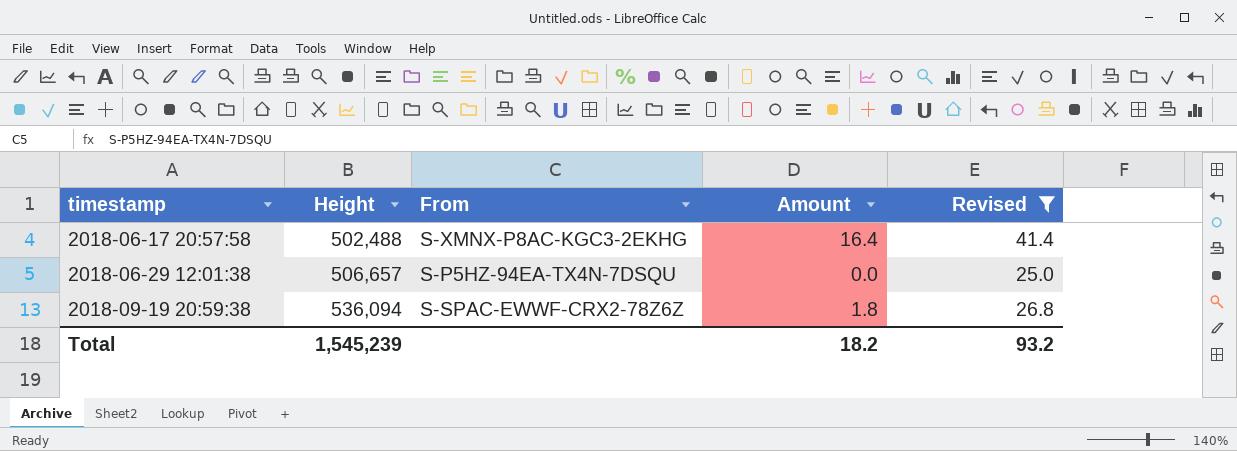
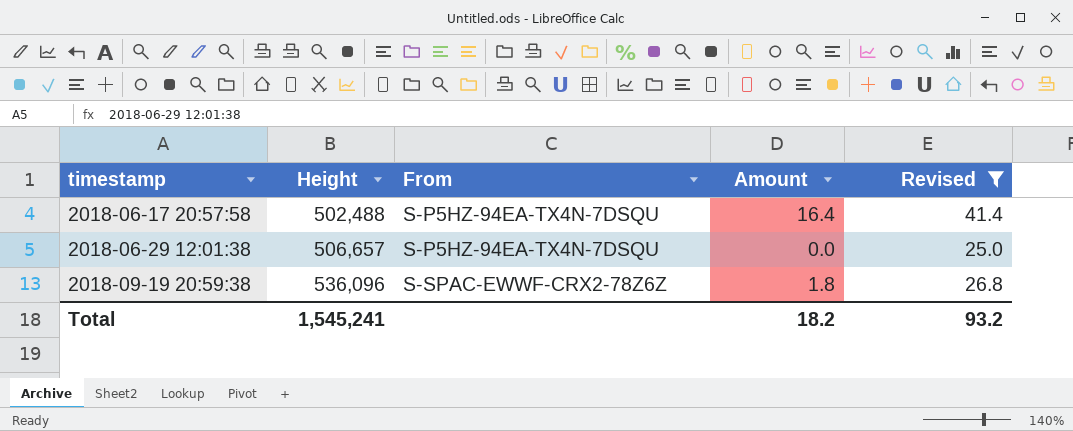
2018-06-17 20:57:58 | From: S-XMNX-P8AC-KGC3-2EKHG -> S-P5HZ-94EA-TX4N-7DSQU
2018-09-19 20:59:38 | Height: 536,094 -> 536,096
Total | Height: 1,545,239 -> 1,545,241

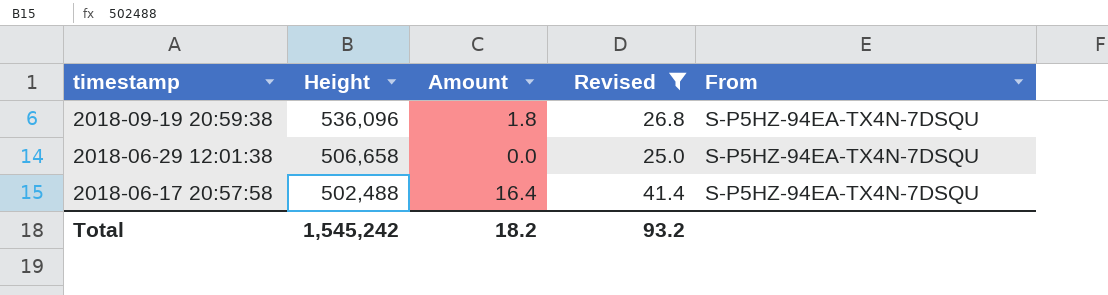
row order: timestamp ascending -> timestamp descending
column From | position: 3 -> 5
2018-09-19 20:59:38 | From: S-SPAC-EWWF-CRX2-78Z6Z -> S-P5HZ-94EA-TX4N-7DSQU
2018-06-29 12:01:38 | Height: 506,657 -> 506,658
Total | Height: 1,545,241 -> 1,545,242

